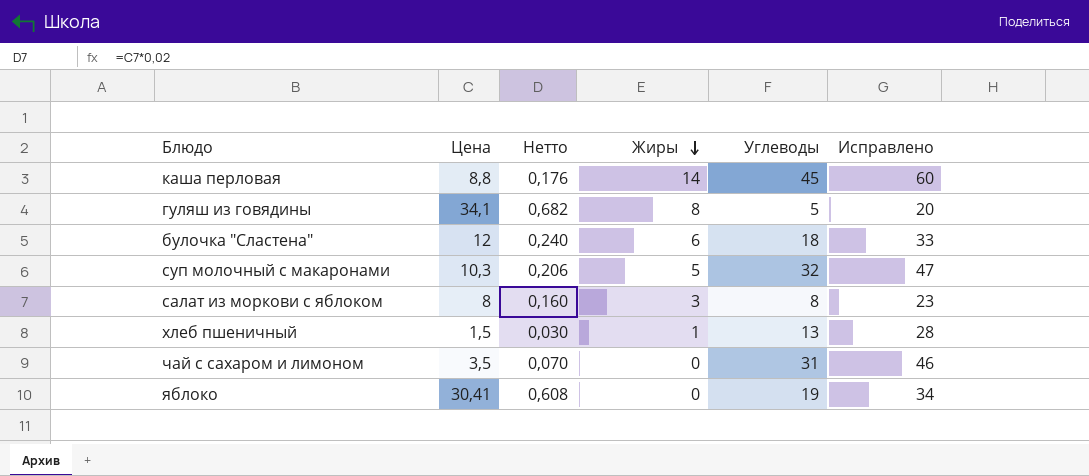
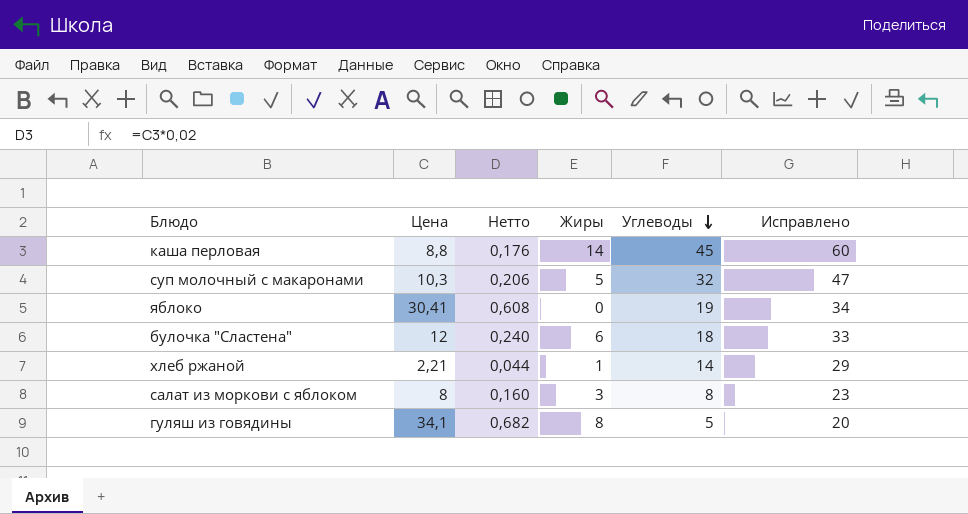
row order: Жиры descending -> Углеводы descending
row хлеб пшеничный: 1,5 | 0,030 | 1 | 13 | 28 -> none
row чай с сахаром и лимоном: 3,5 | 0,070 | 0 | 31 | 46 -> none
row хлеб ржаной: none -> 2,21 | 0,044 | 1 | 14 | 29

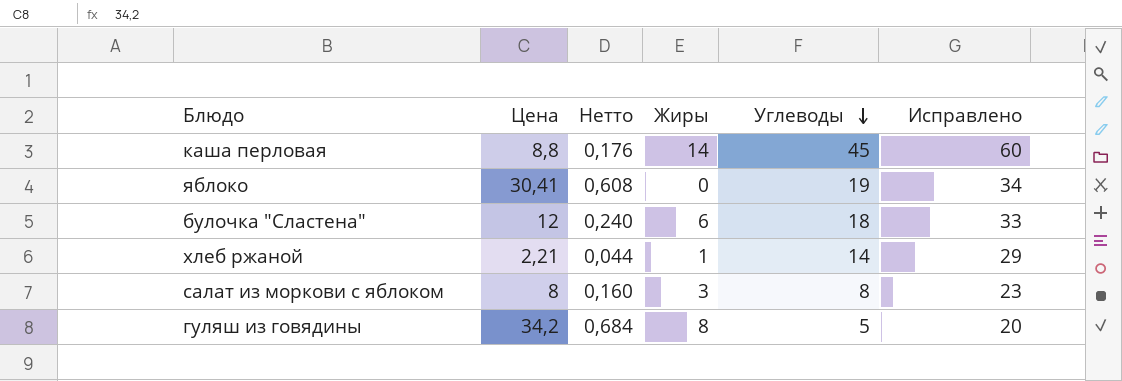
row суп молочный с макаронами: 10,3 | 0,206 | 5 | 32 | 47 -> none
гуляш из говядины | Цена: 34,1 -> 34,2
гуляш из говядины | Нетто: 0,682 -> 0,684

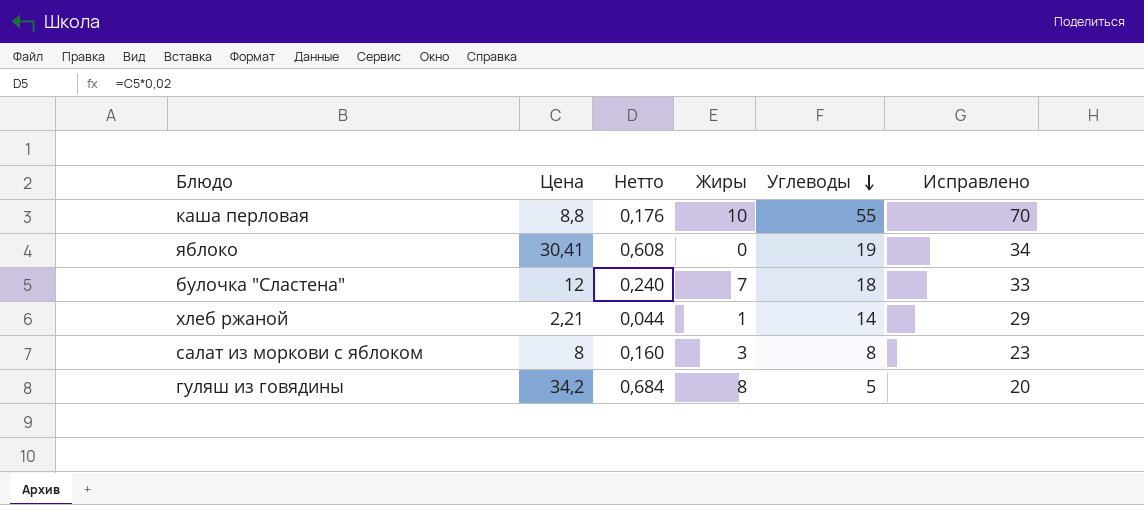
каша перловая | Жиры: 14 -> 10
каша перловая | Углеводы: 45 -> 55
каша перловая | Исправлено: 60 -> 70
булочка "Сластена" | Жиры: 6 -> 7

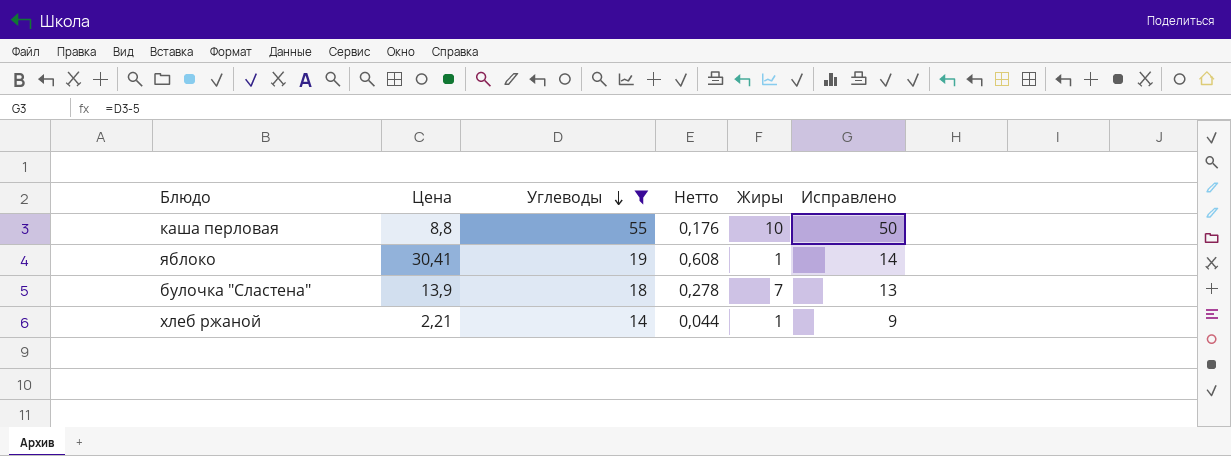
filter: none -> Углеводы >= 14
column Углеводы | position: 5 -> 3
column Исправлено | formula: [Углеводы] + 15 -> [Углеводы] - 5
яблоко | Жиры: 0 -> 1
булочка "Сластена" | Цена: 12 -> 13,9
булочка "Сластена" | Нетто: 0,240 -> 0,278

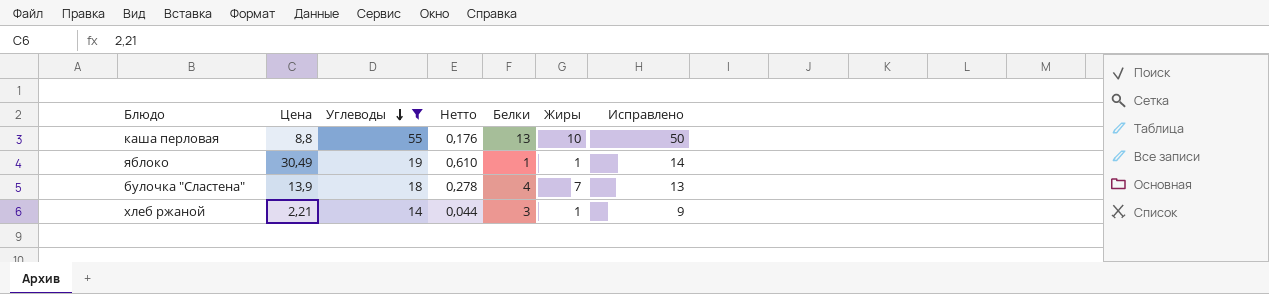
column Белки | position: none -> 5
яблоко | Цена: 30,41 -> 30,49
яблоко | Нетто: 0,608 -> 0,610

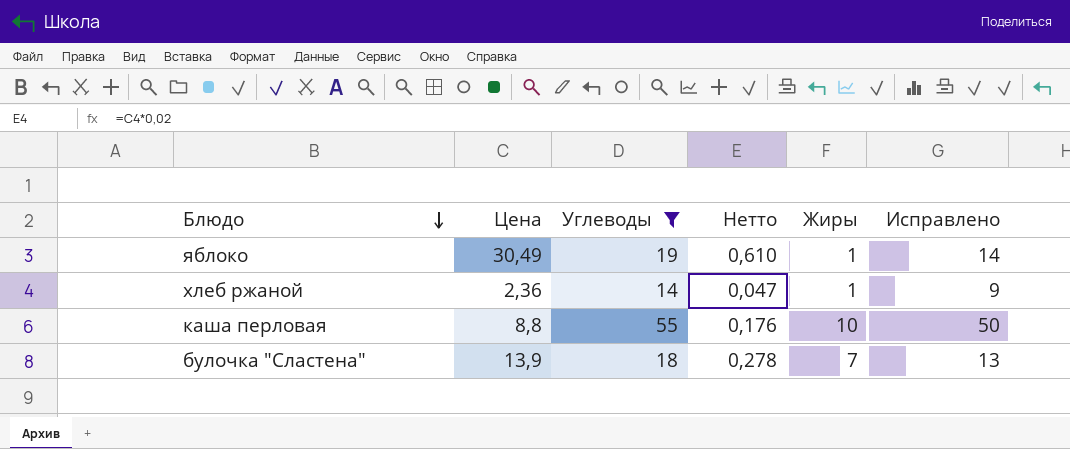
row order: Углеводы descending -> Блюдо descending
column Белки | position: 5 -> none
хлеб ржаной | Цена: 2,21 -> 2,36
хлеб ржаной | Нетто: 0,044 -> 0,047

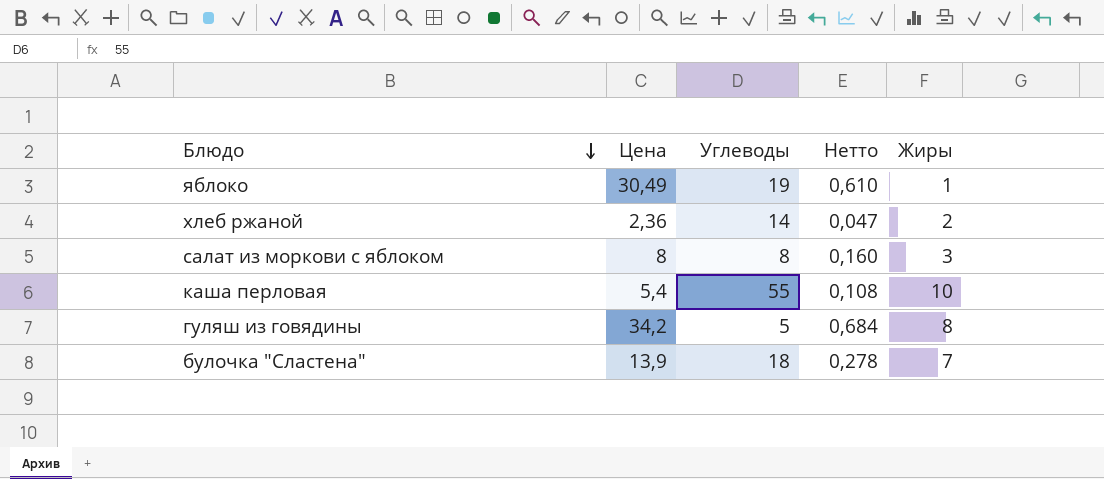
filter: Углеводы >= 14 -> none
column Исправлено | formula: [Углеводы] - 5 -> none
хлеб ржаной | Жиры: 1 -> 2
каша перловая | Цена: 8,8 -> 5,4
каша перловая | Нетто: 0,176 -> 0,108

